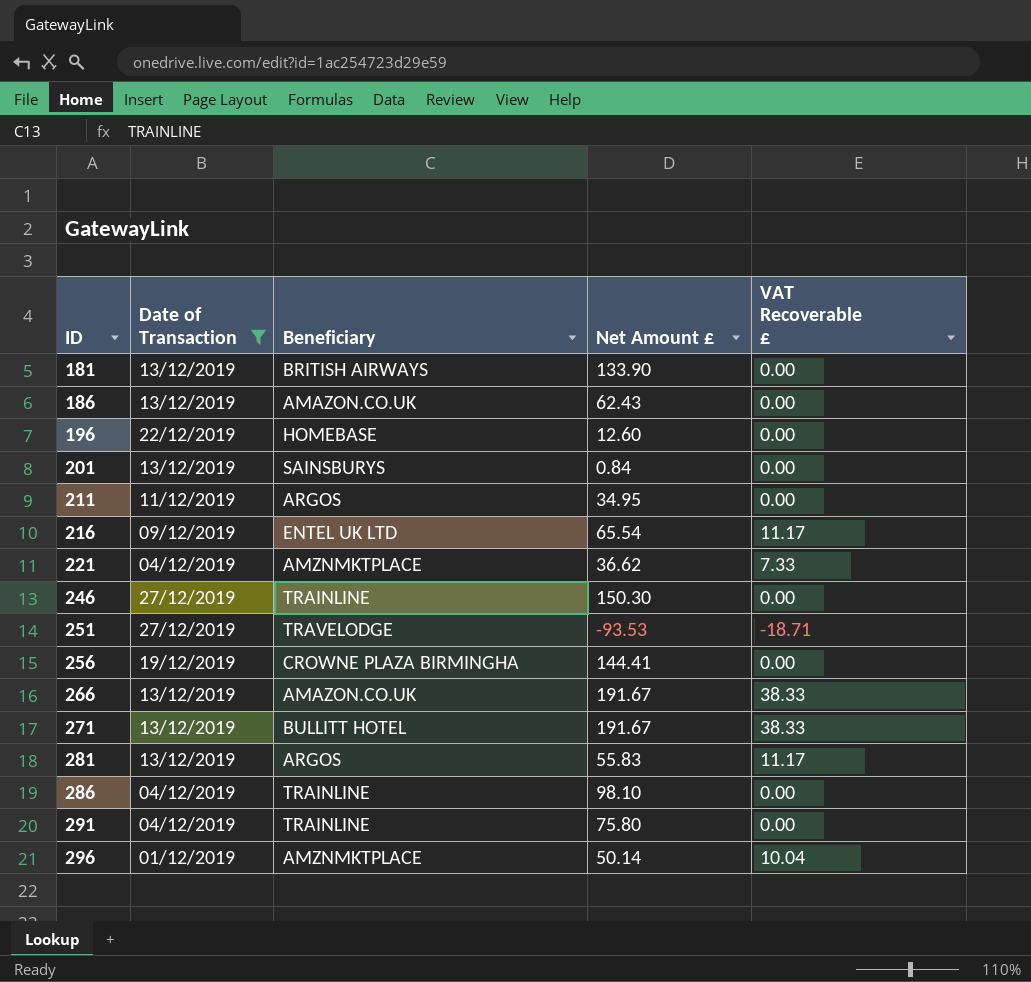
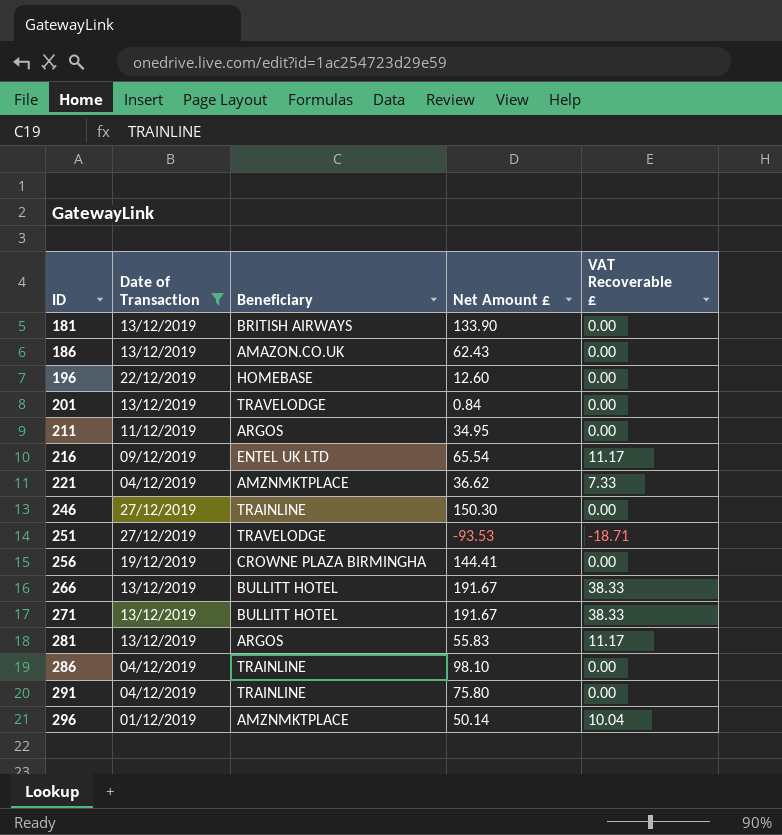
201 | Beneficiary: SAINSBURYS -> TRAVELODGE
266 | Beneficiary: AMAZON.CO.UK -> BULLITT HOTEL

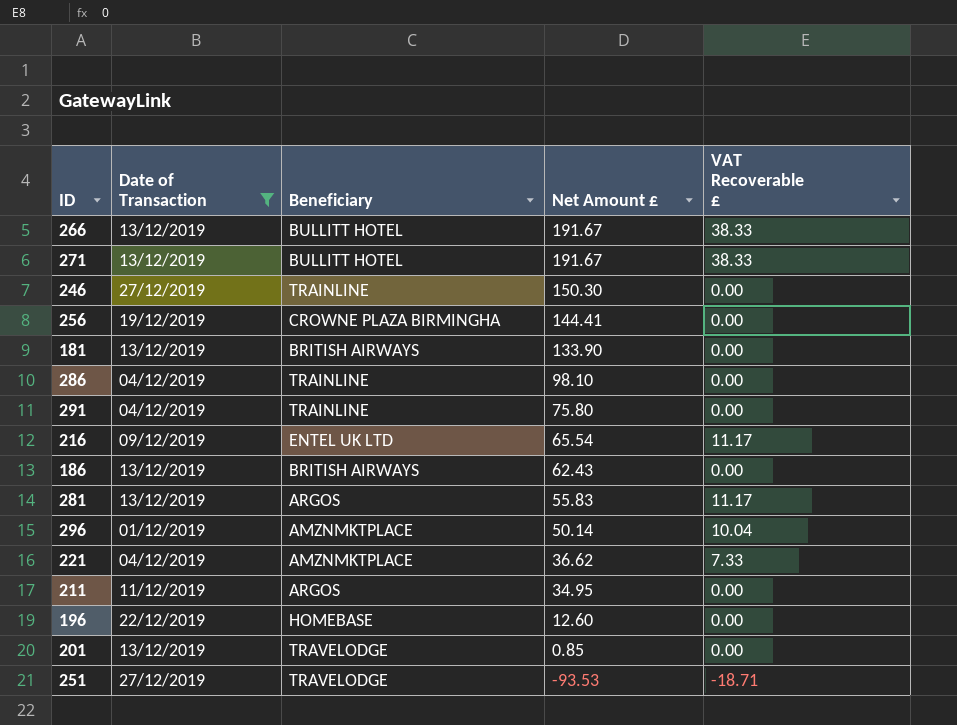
row order: ID ascending -> Net Amount £ descending
186 | Beneficiary: AMAZON.CO.UK -> BRITISH AIRWAYS
201 | Net Amount £: 0.84 -> 0.85

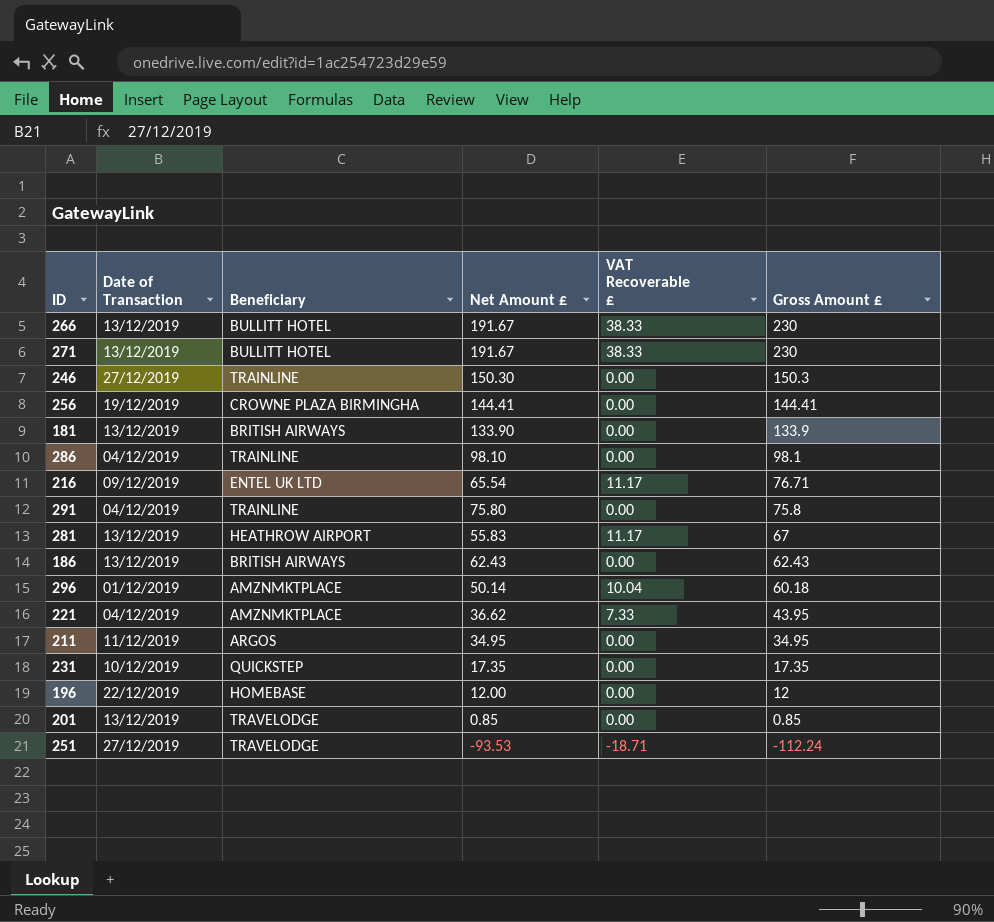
filter: Date of Transaction != 10/12/2019 -> none
row order: Net Amount £ descending -> Gross Amount £ descending
column Gross Amount £ | formula: none -> [Net Amount £] + [VAT Recoverable £]
281 | Beneficiary: ARGOS -> HEATHROW AIRPORT
196 | Net Amount £: 12.60 -> 12.00

